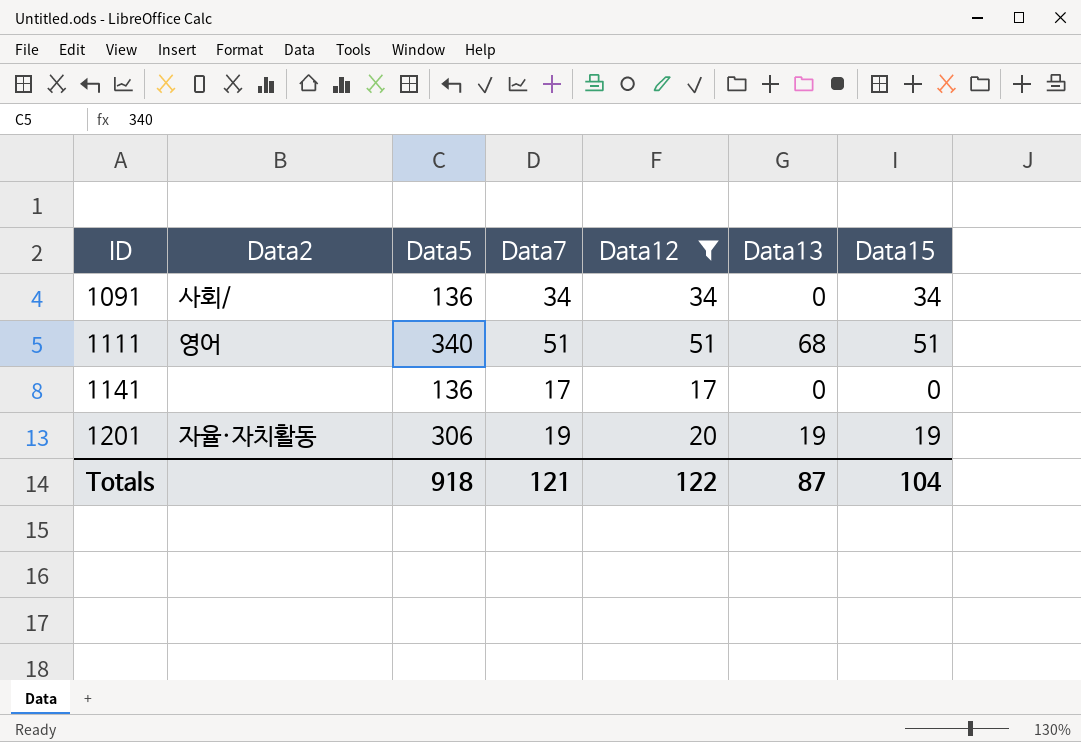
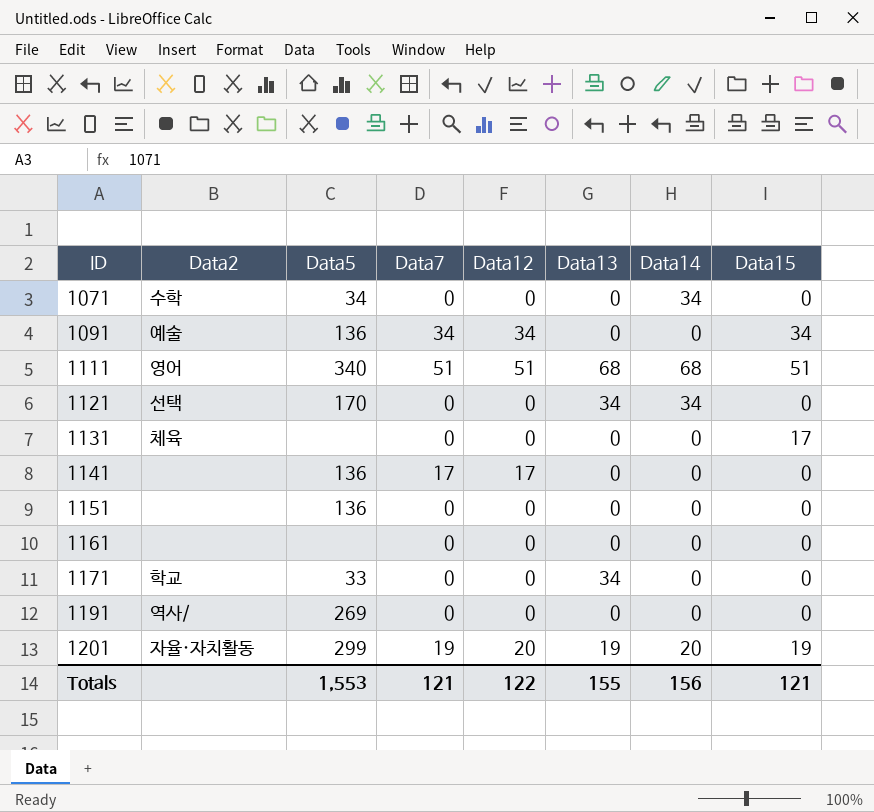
filter: Data12 != 0 -> none
column Data14 | position: none -> 7
1091 | Data2: 사회/ -> 예술
1201 | Data5: 306 -> 299
Totals | Data5: 918 -> 1,553
Totals | Data13: 87 -> 155
Totals | Data15: 104 -> 121

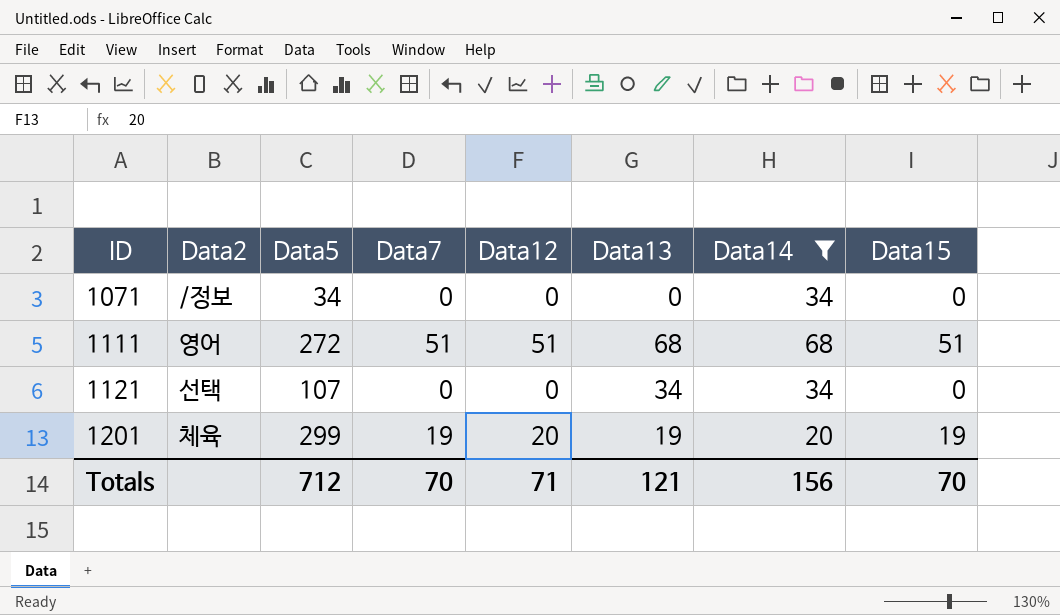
filter: none -> Data14 != 0
1071 | Data2: 수학 -> /정보
1111 | Data5: 340 -> 272
1121 | Data5: 170 -> 107
1201 | Data2: 자율·자치활동 -> 체육
Totals | Data5: 1,553 -> 712
Totals | Data7: 121 -> 70
Totals | Data12: 122 -> 71
Totals | Data13: 155 -> 121
Totals | Data15: 121 -> 70

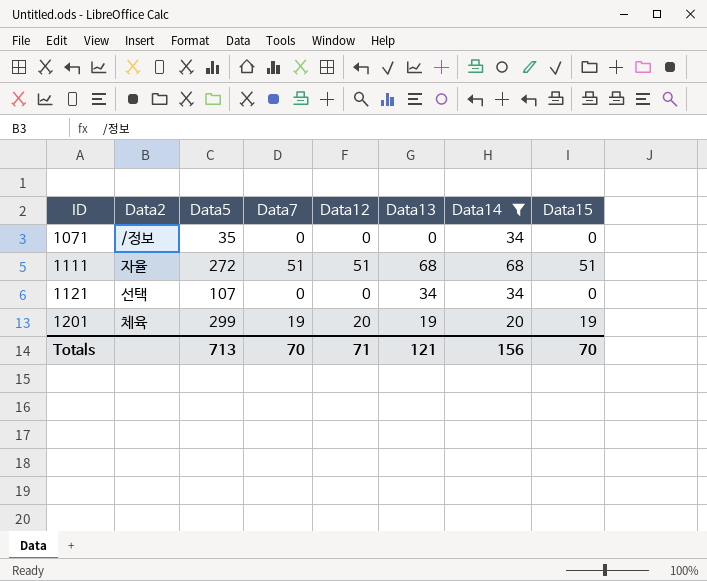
1071 | Data5: 34 -> 35
1111 | Data2: 영어 -> 자율
Totals | Data5: 712 -> 713

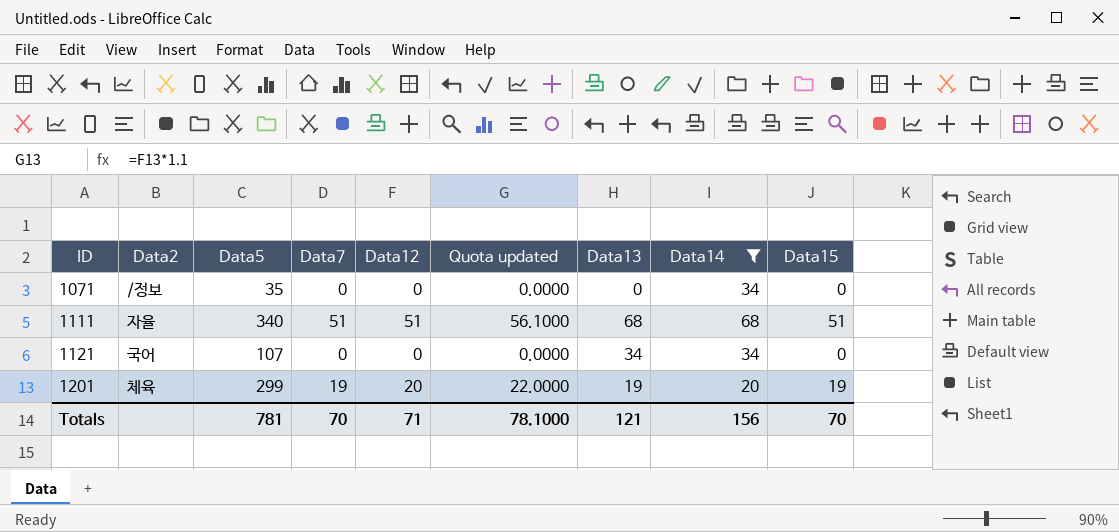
column Quota updated | formula: none -> [Data12] * 1.1
1111 | Data5: 272 -> 340
1121 | Data2: 선택 -> 국어
Totals | Data5: 713 -> 781

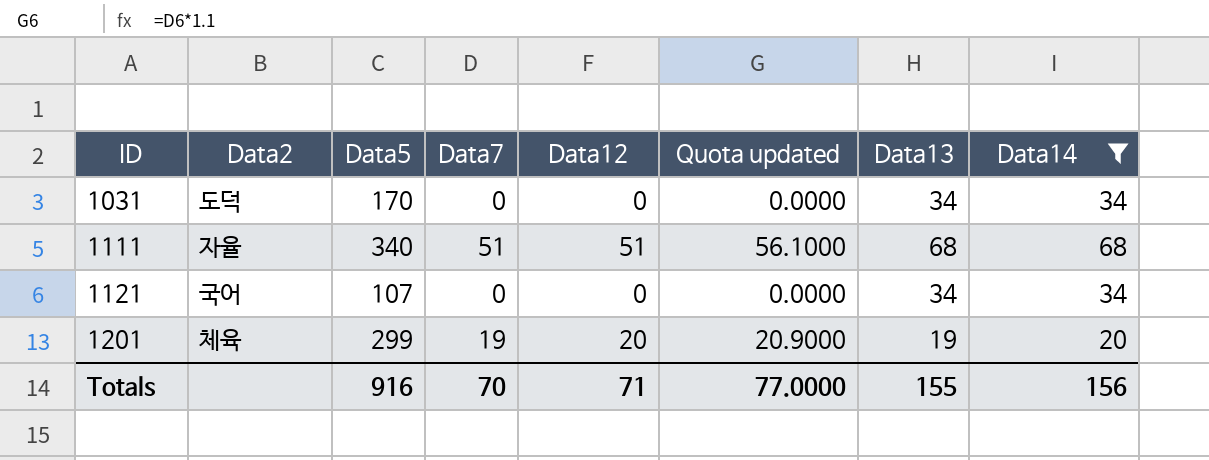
column Data15 | position: 9 -> none
column Quota updated | formula: [Data12] * 1.1 -> [Data7] * 1.1
row 1071: /정보 | 35 | 0 | 0 | 0.0000 | 0 | 34 | 0 -> none
row 1031: none -> 도덕 | 170 | 0 | 0 | 0.0000 | 34 | 34
Totals | Data5: 781 -> 916
Totals | Quota updated: 78.1000 -> 77.0000
Totals | Data13: 121 -> 155

